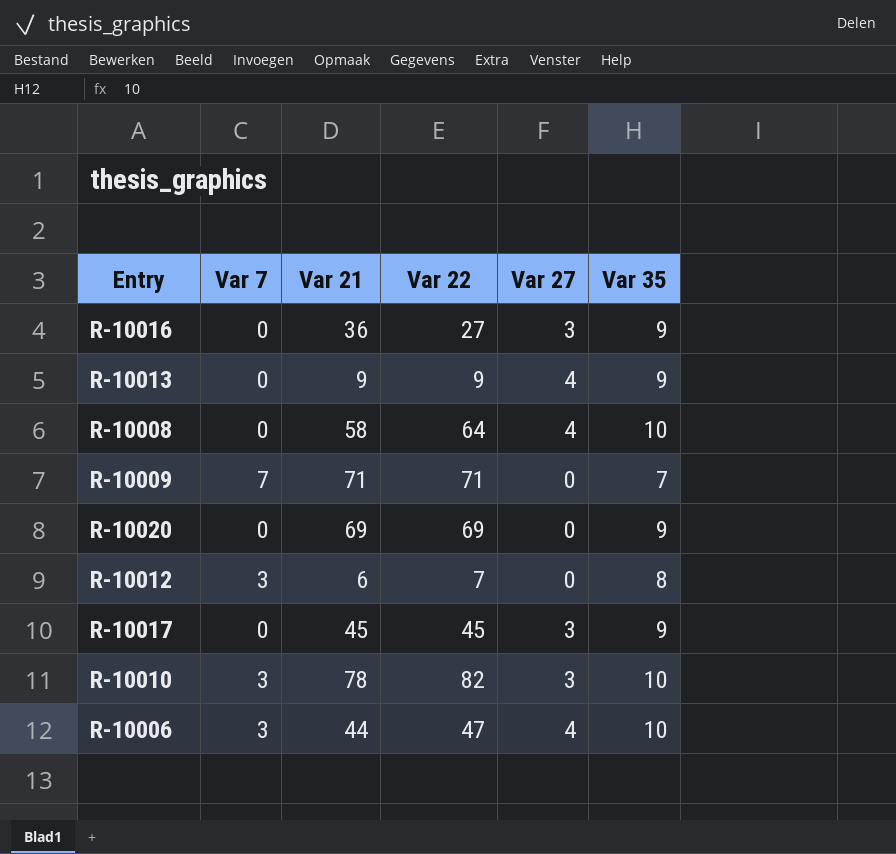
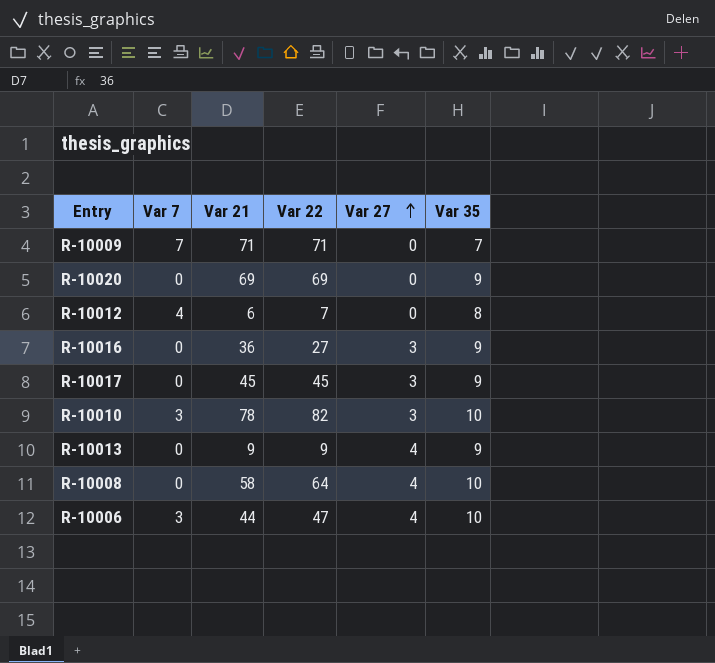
row order: none -> Var 27 ascending
R-10012 | Var 7: 3 -> 4

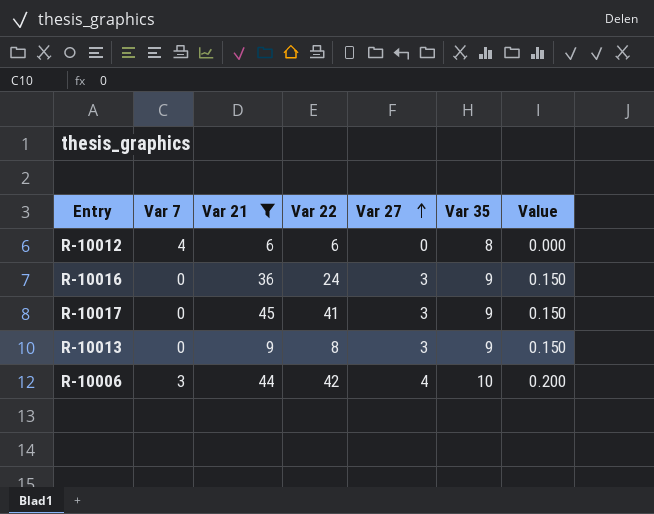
filter: none -> Var 21 <= 45
column Value | formula: none -> [Var 27] * 0.05
R-10012 | Var 22: 7 -> 6
R-10016 | Var 22: 27 -> 24
R-10017 | Var 22: 45 -> 41
R-10013 | Var 22: 9 -> 8
R-10013 | Var 27: 4 -> 3
R-10006 | Var 22: 47 -> 42

